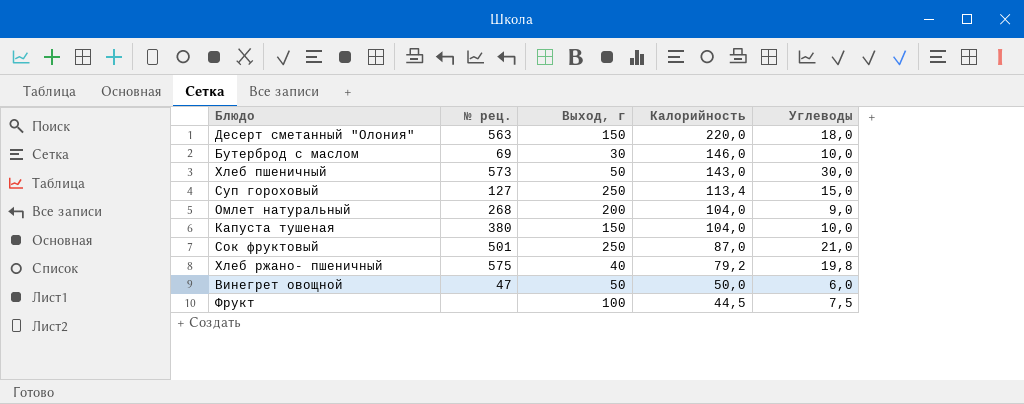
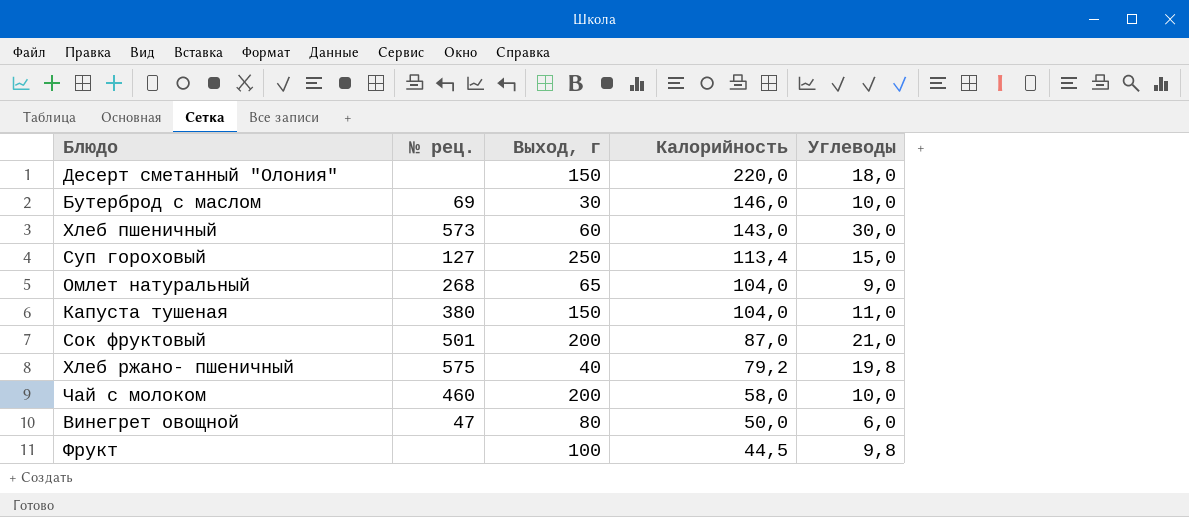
Десерт сметанный "Олония" | № рец.: 563 -> none
Хлеб пшеничный | Выход, г: 50 -> 60
Омлет натуральный | Выход, г: 200 -> 65
Капуста тушеная | Углеводы: 10,0 -> 11,0
Сок фруктовый | Выход, г: 250 -> 200
row Чай с молоком: none -> 460 | 200 | 58,0 | 10,0
Винегрет овощной | Выход, г: 50 -> 80
Фрукт | Углеводы: 7,5 -> 9,8

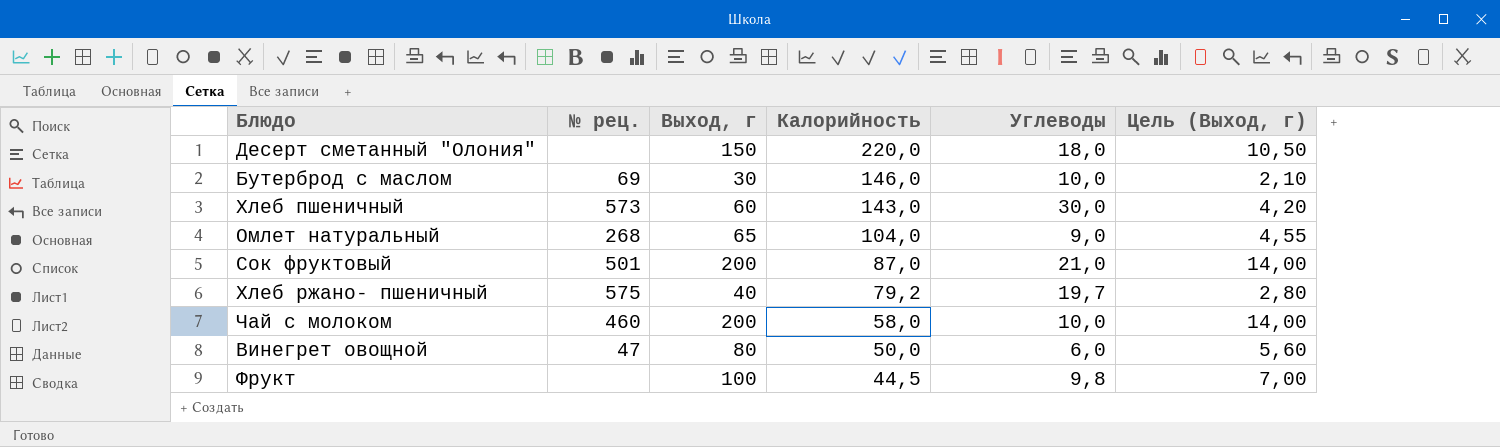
column Цель (Выход, г) | formula: none -> [Выход, г] * 0,07
row Суп гороховый: 127 | 250 | 113,4 | 15,0 -> none
row Капуста тушеная: 380 | 150 | 104,0 | 11,0 -> none
Хлеб ржано- пшеничный | Углеводы: 19,8 -> 19,7

